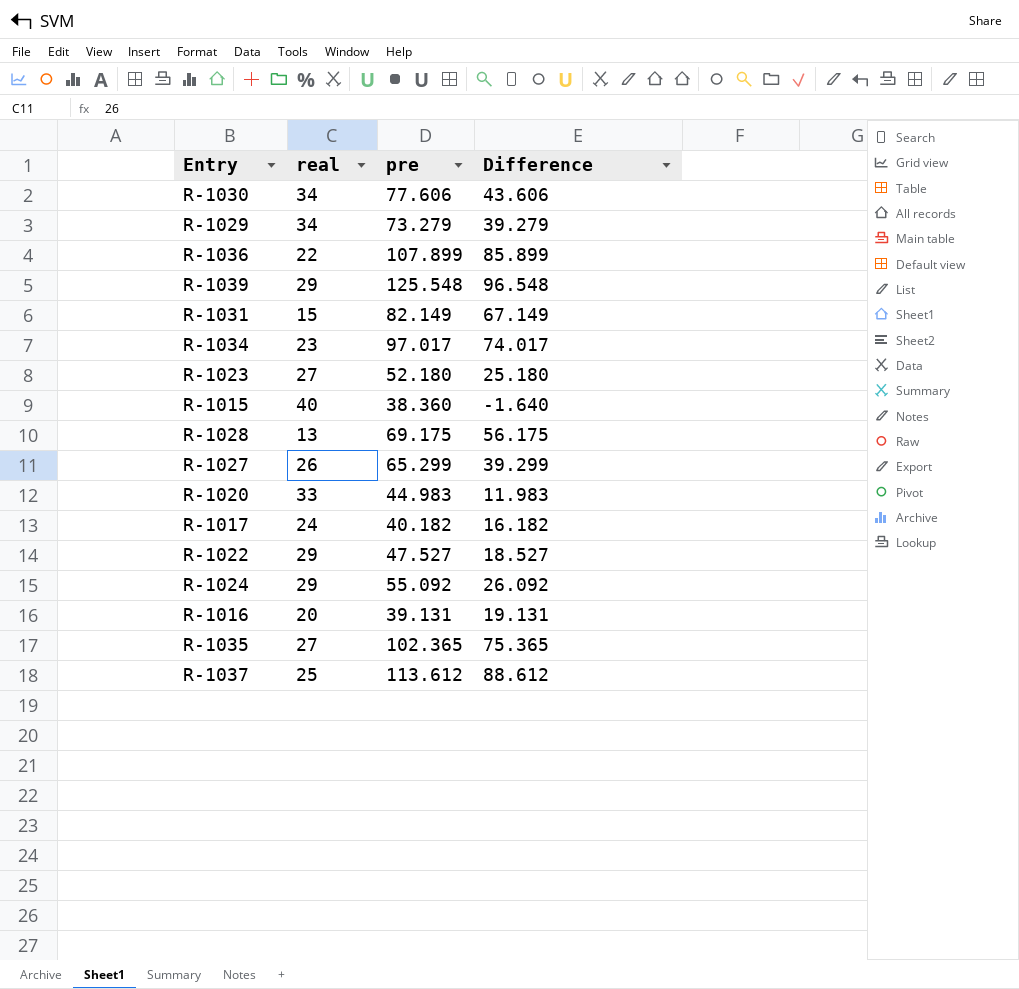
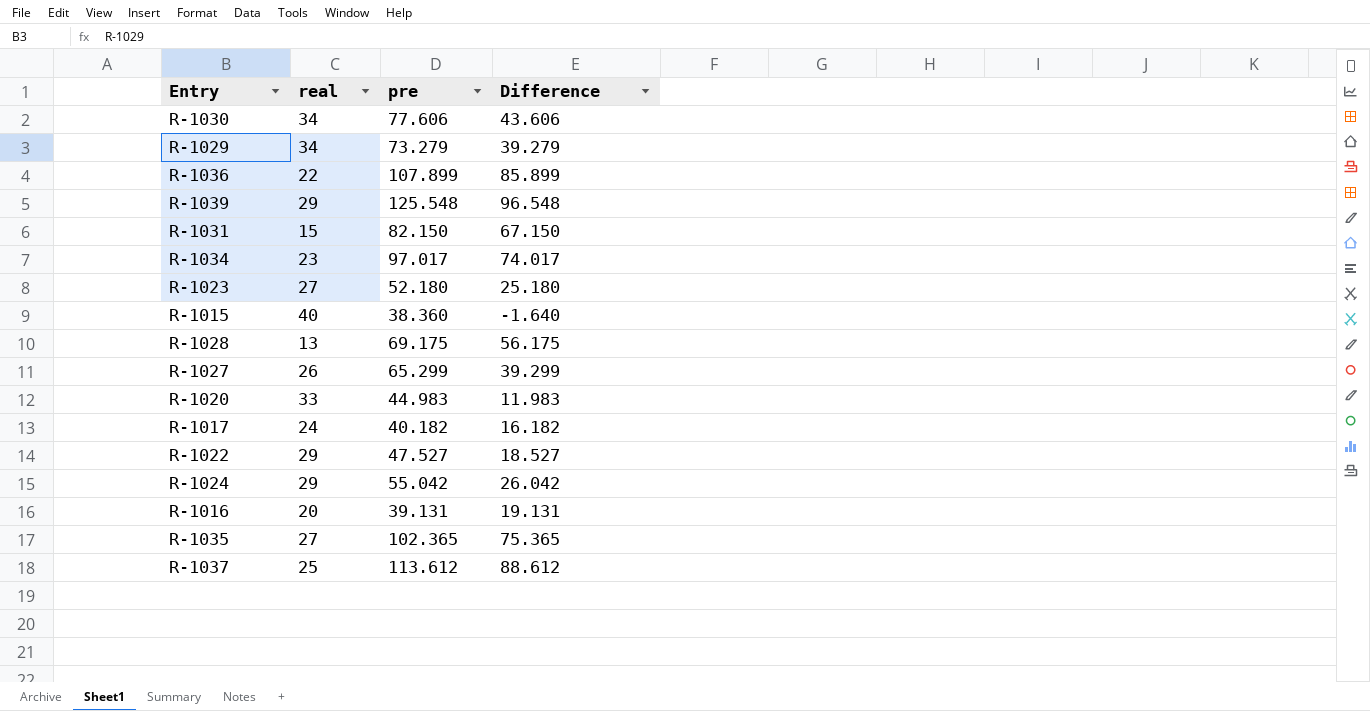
R-1031 | pre: 82.149 -> 82.150
R-1031 | Difference: 67.149 -> 67.150
R-1024 | pre: 55.092 -> 55.042
R-1024 | Difference: 26.092 -> 26.042

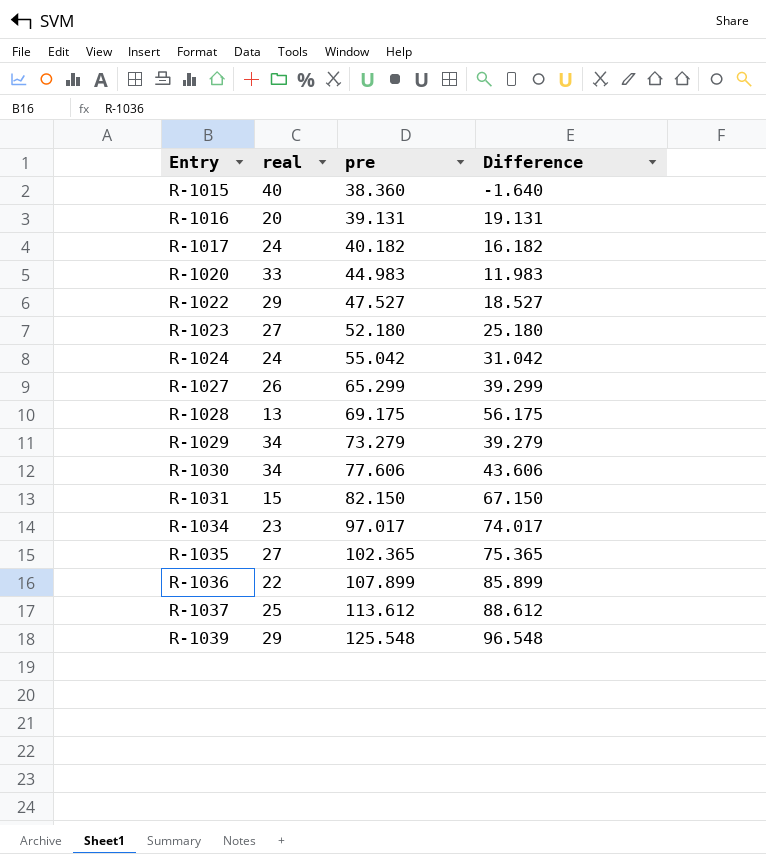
row order: none -> Entry ascending
R-1024 | real: 29 -> 24
R-1024 | Difference: 26.042 -> 31.042

